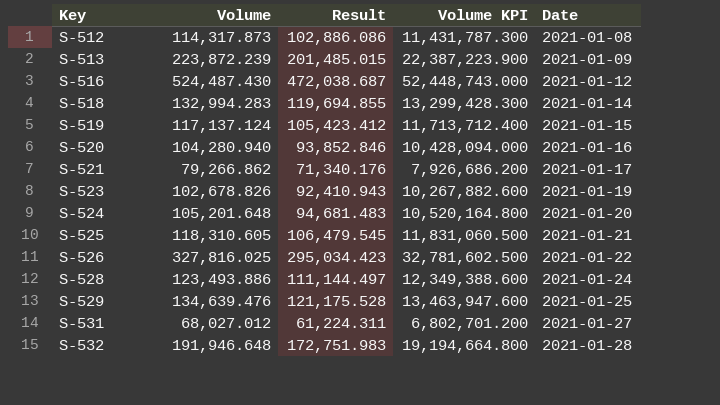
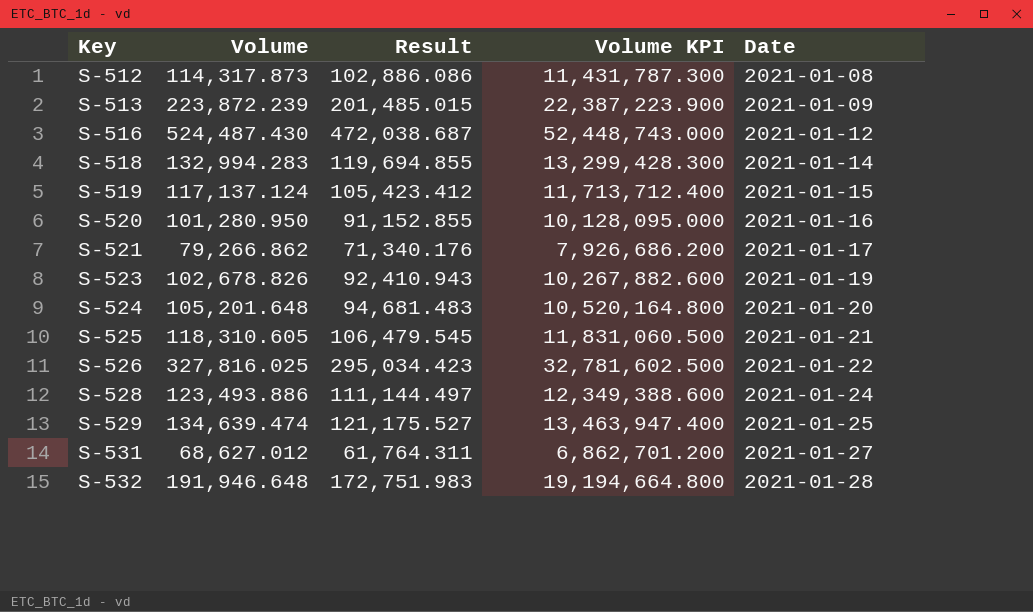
S-520 | Volume: 104,280.940 -> 101,280.950
S-520 | Result: 93,852.846 -> 91,152.855
S-520 | Volume KPI: 10,428,094.000 -> 10,128,095.000
S-529 | Volume: 134,639.476 -> 134,639.474
S-529 | Result: 121,175.528 -> 121,175.527
S-529 | Volume KPI: 13,463,947.600 -> 13,463,947.400
S-531 | Volume: 68,027.012 -> 68,627.012
S-531 | Result: 61,224.311 -> 61,764.311
S-531 | Volume KPI: 6,802,701.200 -> 6,862,701.200

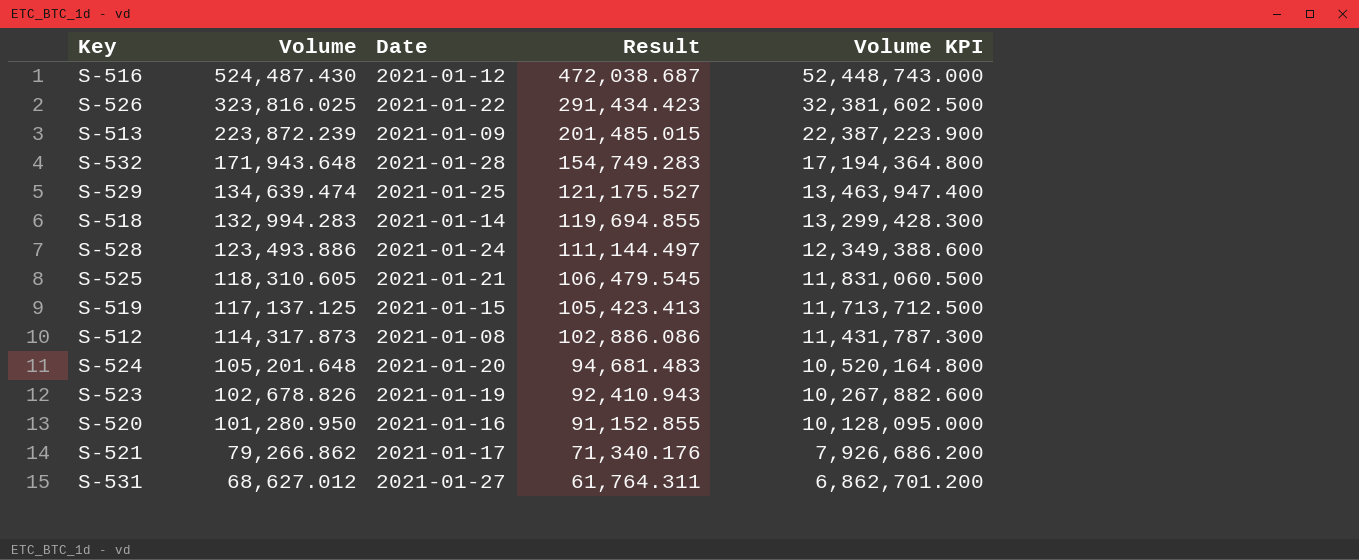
row order: Key ascending -> Volume descending
column Date | position: 5 -> 3
S-526 | Volume: 327,816.025 -> 323,816.025
S-526 | Result: 295,034.423 -> 291,434.423
S-526 | Volume KPI: 32,781,602.500 -> 32,381,602.500
S-532 | Volume: 191,946.648 -> 171,943.648
S-532 | Result: 172,751.983 -> 154,749.283
S-532 | Volume KPI: 19,194,664.800 -> 17,194,364.800
S-519 | Volume: 117,137.124 -> 117,137.125
S-519 | Result: 105,423.412 -> 105,423.413
S-519 | Volume KPI: 11,713,712.400 -> 11,713,712.500

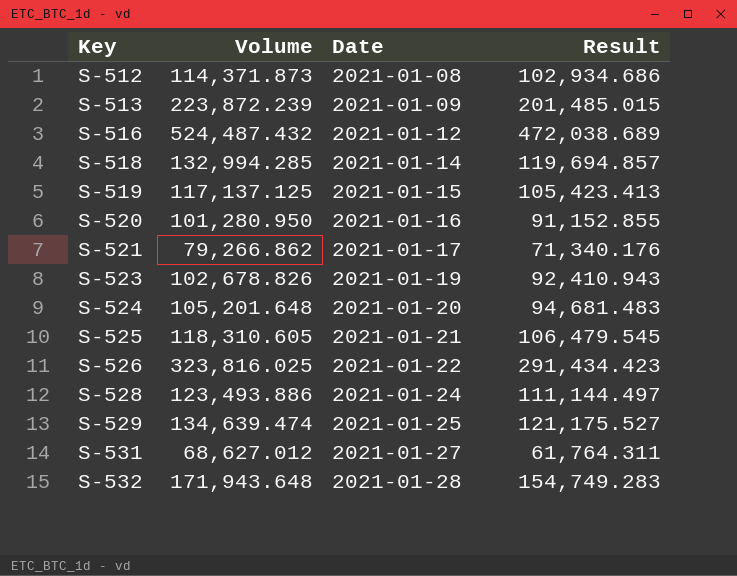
row order: Volume descending -> Key ascending
column Volume KPI | formula: [Volume] * 100 -> none
S-512 | Volume: 114,317.873 -> 114,371.873
S-512 | Result: 102,886.086 -> 102,934.686
S-516 | Volume: 524,487.430 -> 524,487.432
S-516 | Result: 472,038.687 -> 472,038.689
S-518 | Volume: 132,994.283 -> 132,994.285
S-518 | Result: 119,694.855 -> 119,694.857

